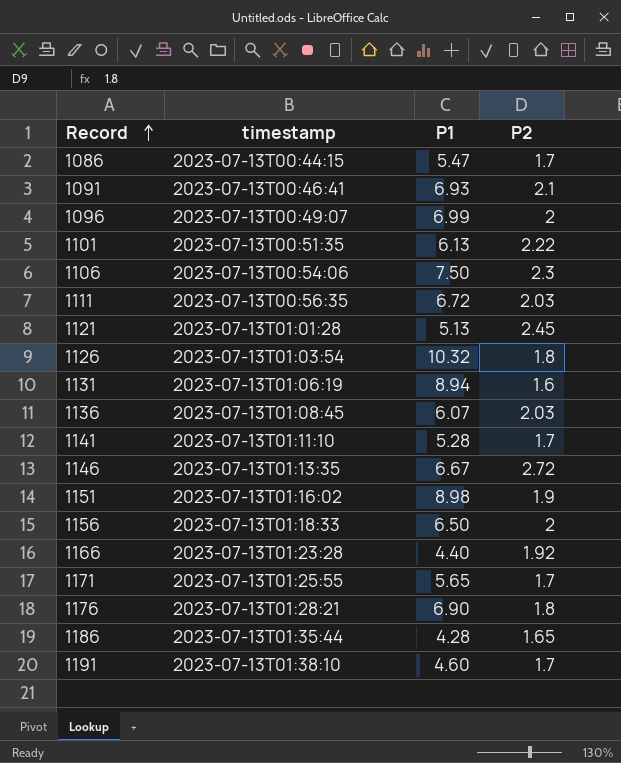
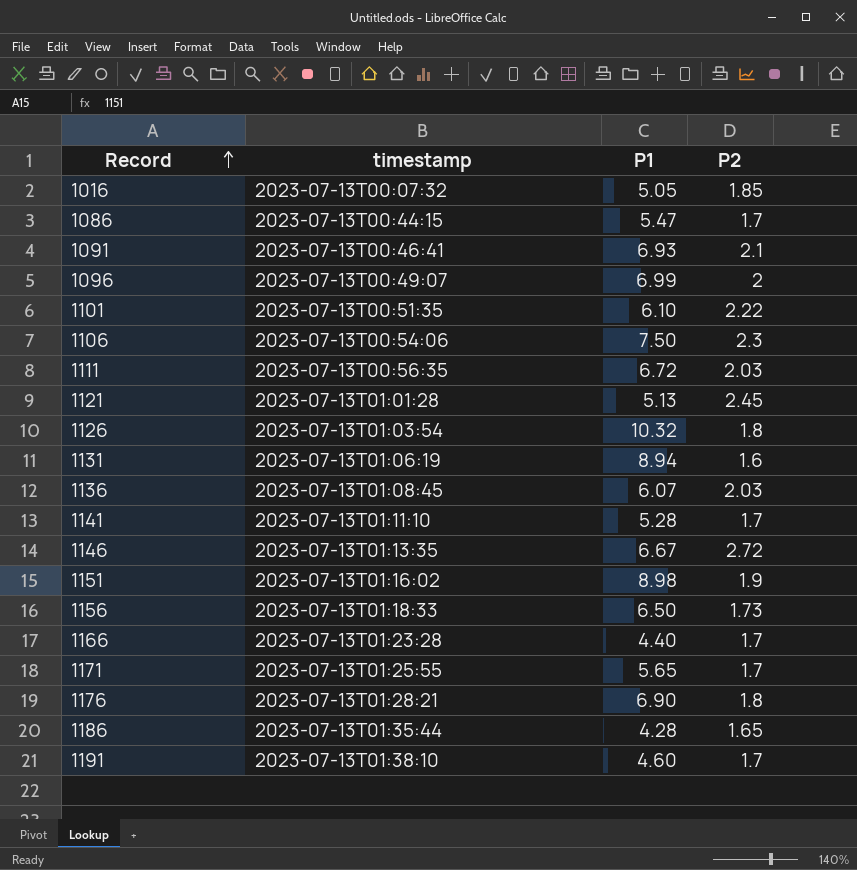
row 1016: none -> 2023-07-13T00:07:32 | 5.05 | 1.85
1101 | P1: 6.13 -> 6.10
1156 | P2: 2 -> 1.73
1166 | P2: 1.92 -> 1.7

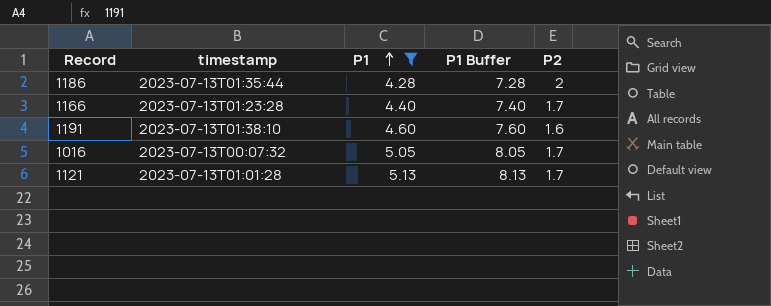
filter: none -> P1 <= 5.13
row order: Record ascending -> P1 ascending
column P1 Buffer | formula: none -> [P1] + 3
1186 | P2: 1.65 -> 2
1191 | P2: 1.7 -> 1.6
1016 | P2: 1.85 -> 1.7
1121 | P2: 2.45 -> 1.7

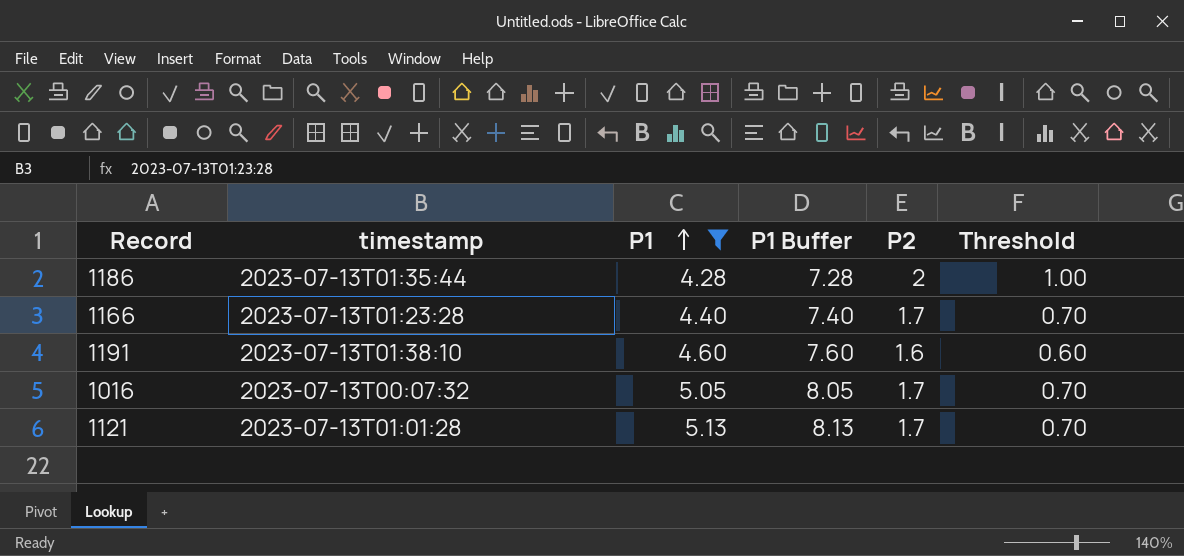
column Threshold | formula: none -> [P2] - 1

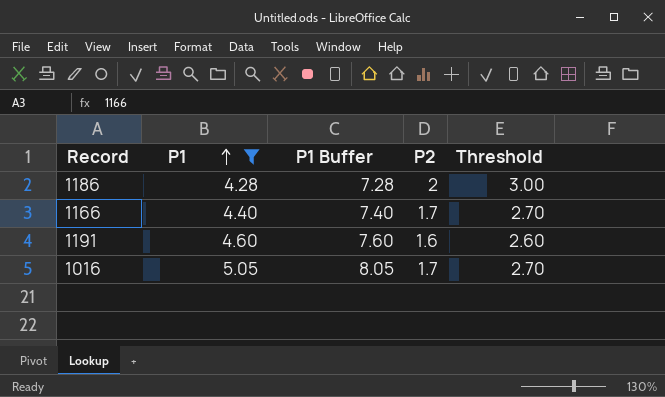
column timestamp | position: 2 -> none
column Threshold | formula: [P2] - 1 -> [P2] + 1
row 1121: 2023-07-13T01:01:28 | 5.13 | 8.13 | 1.7 | 0.70 -> none

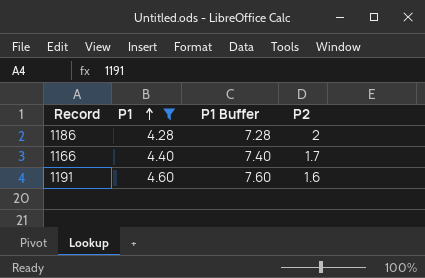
column Threshold | formula: [P2] + 1 -> none
row 1016: 5.05 | 8.05 | 1.7 | 2.70 -> none

